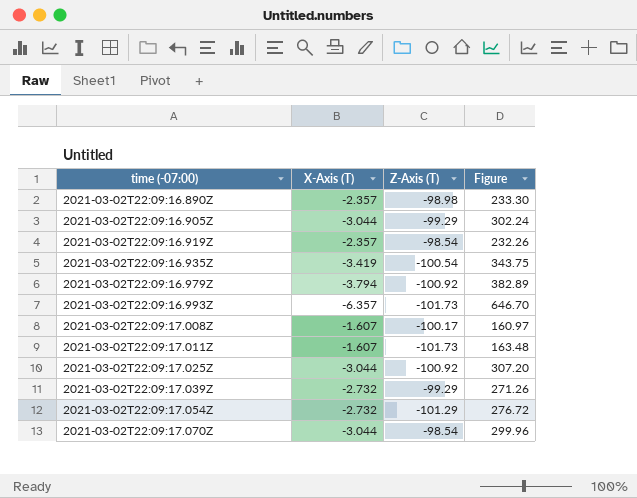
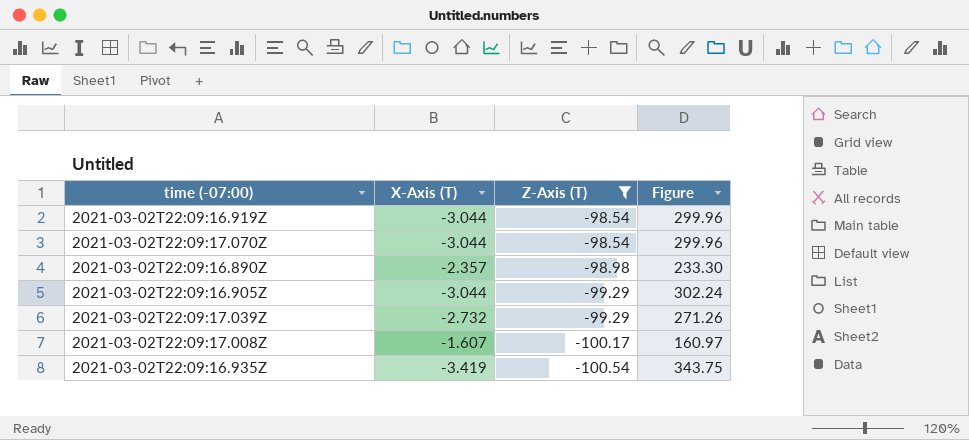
filter: none -> Z-Axis (T) >= -100.54
row order: time (-07:00) ascending -> Z-Axis (T) descending
2021-03-02T22:09:16.919Z | X-Axis (T): -2.357 -> -3.044
2021-03-02T22:09:16.919Z | Figure: 232.26 -> 299.96

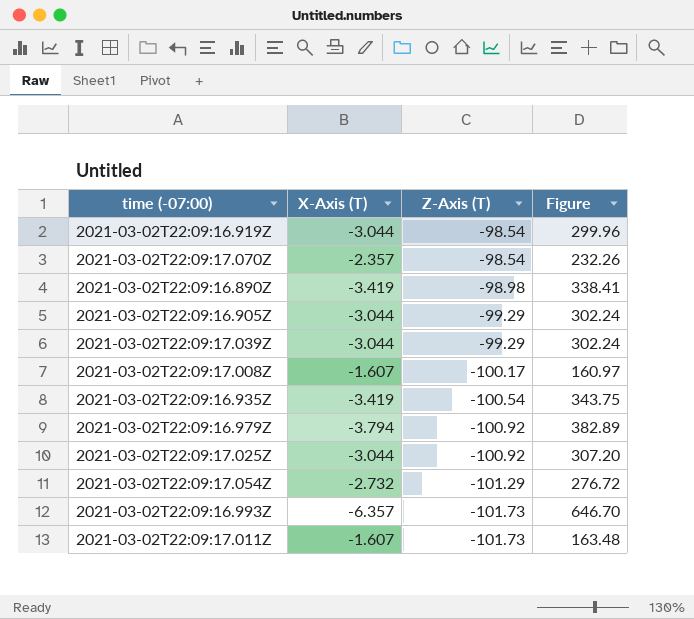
filter: Z-Axis (T) >= -100.54 -> none
2021-03-02T22:09:17.070Z | X-Axis (T): -3.044 -> -2.357
2021-03-02T22:09:17.070Z | Figure: 299.96 -> 232.26
2021-03-02T22:09:16.890Z | X-Axis (T): -2.357 -> -3.419
2021-03-02T22:09:16.890Z | Figure: 233.30 -> 338.41
2021-03-02T22:09:17.039Z | X-Axis (T): -2.732 -> -3.044
2021-03-02T22:09:17.039Z | Figure: 271.26 -> 302.24

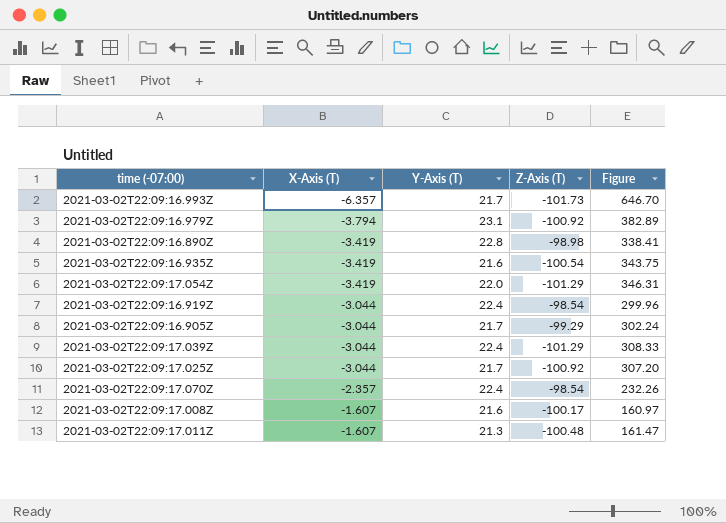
row order: Z-Axis (T) descending -> X-Axis (T) ascending
column Y-Axis (T) | position: none -> 3
2021-03-02T22:09:17.054Z | X-Axis (T): -2.732 -> -3.419
2021-03-02T22:09:17.054Z | Figure: 276.72 -> 346.31
2021-03-02T22:09:17.039Z | Z-Axis (T): -99.29 -> -101.29
2021-03-02T22:09:17.039Z | Figure: 302.24 -> 308.33
2021-03-02T22:09:17.011Z | Z-Axis (T): -101.73 -> -100.48
2021-03-02T22:09:17.011Z | Figure: 163.48 -> 161.47

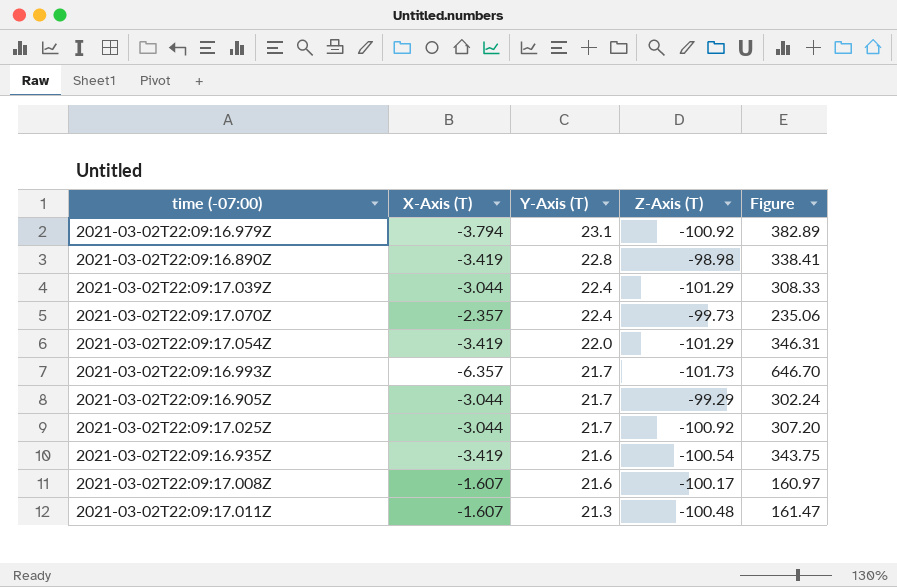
row order: X-Axis (T) ascending -> Y-Axis (T) descending
row 2021-03-02T22:09:16.919Z: -3.044 | 22.4 | -98.54 | 299.96 -> none
2021-03-02T22:09:17.070Z | Z-Axis (T): -98.54 -> -99.73
2021-03-02T22:09:17.070Z | Figure: 232.26 -> 235.06

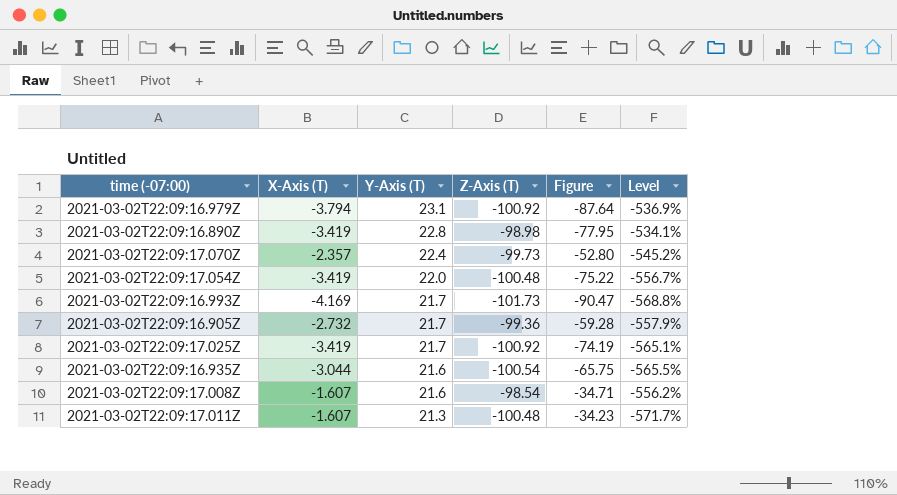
column Figure | formula: [X-Axis (T)] * [Z-Axis (T)] -> [X-Axis (T)] * [Y-Axis (T)]
column Level | formula: none -> ([Z-Axis (T)] - [Y-Axis (T)]) / [Y-Axis (T)]
row 2021-03-02T22:09:17.039Z: -3.044 | 22.4 | -101.29 | 308.33 -> none
2021-03-02T22:09:17.054Z | Z-Axis (T): -101.29 -> -100.48
2021-03-02T22:09:16.993Z | X-Axis (T): -6.357 -> -4.169
2021-03-02T22:09:16.905Z | X-Axis (T): -3.044 -> -2.732
2021-03-02T22:09:16.905Z | Z-Axis (T): -99.29 -> -99.36
2021-03-02T22:09:17.025Z | X-Axis (T): -3.044 -> -3.419
2021-03-02T22:09:16.935Z | X-Axis (T): -3.419 -> -3.044
2021-03-02T22:09:17.008Z | Z-Axis (T): -100.17 -> -98.54

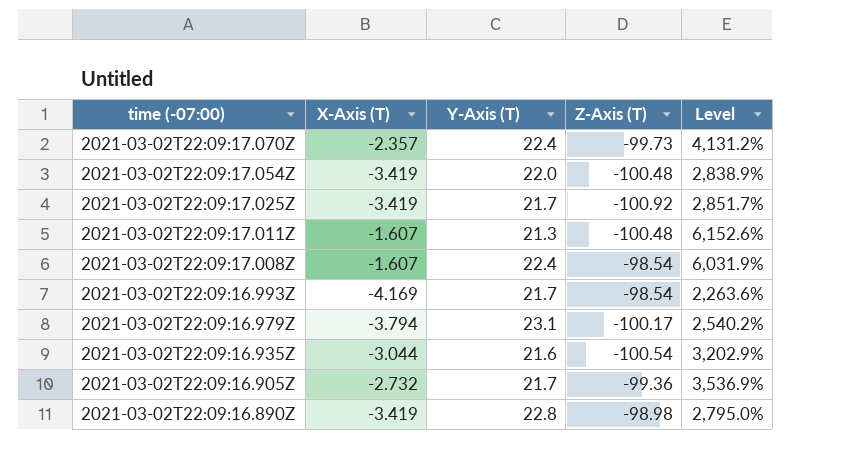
row order: Y-Axis (T) descending -> time (-07:00) descending
column Figure | formula: [X-Axis (T)] * [Y-Axis (T)] -> none
column Level | formula: ([Z-Axis (T)] - [Y-Axis (T)]) / [Y-Axis (T)] -> ([Z-Axis (T)] - [X-Axis (T)]) / [X-Axis (T)]
2021-03-02T22:09:17.008Z | Y-Axis (T): 21.6 -> 22.4
2021-03-02T22:09:16.993Z | Z-Axis (T): -101.73 -> -98.54
2021-03-02T22:09:16.979Z | Z-Axis (T): -100.92 -> -100.17

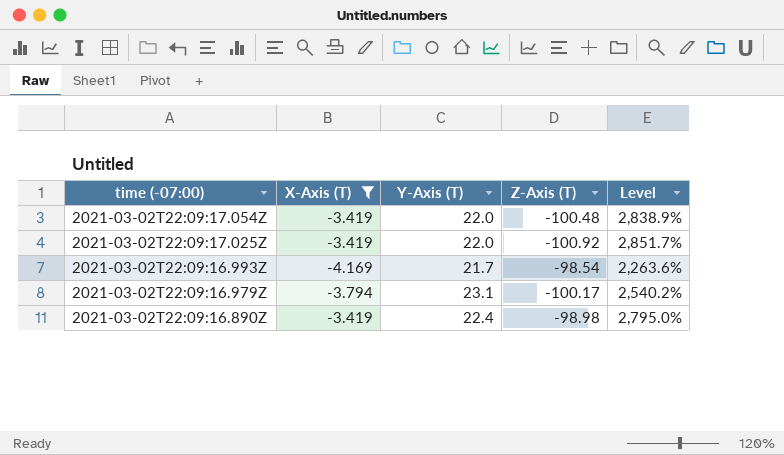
filter: none -> X-Axis (T) <= -3.419
2021-03-02T22:09:17.025Z | Y-Axis (T): 21.7 -> 22.0
2021-03-02T22:09:16.890Z | Y-Axis (T): 22.8 -> 22.4

